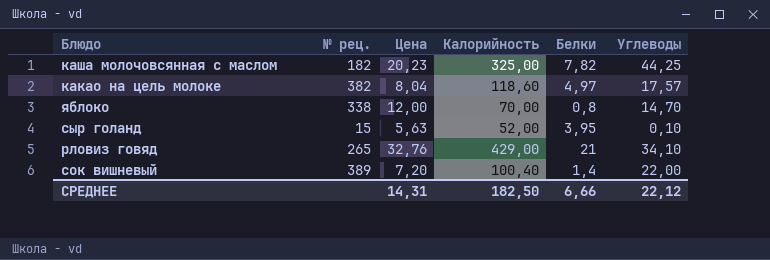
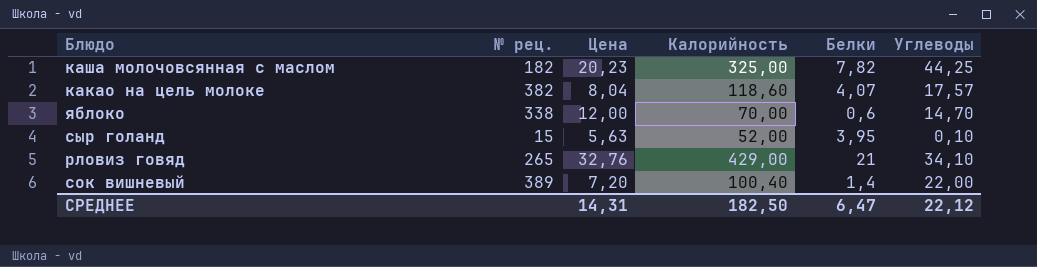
какао на цель молоке | Белки: 4,97 -> 4,07
яблоко | Белки: 0,8 -> 0,6
СРЕДНЕЕ | Белки: 6,66 -> 6,47

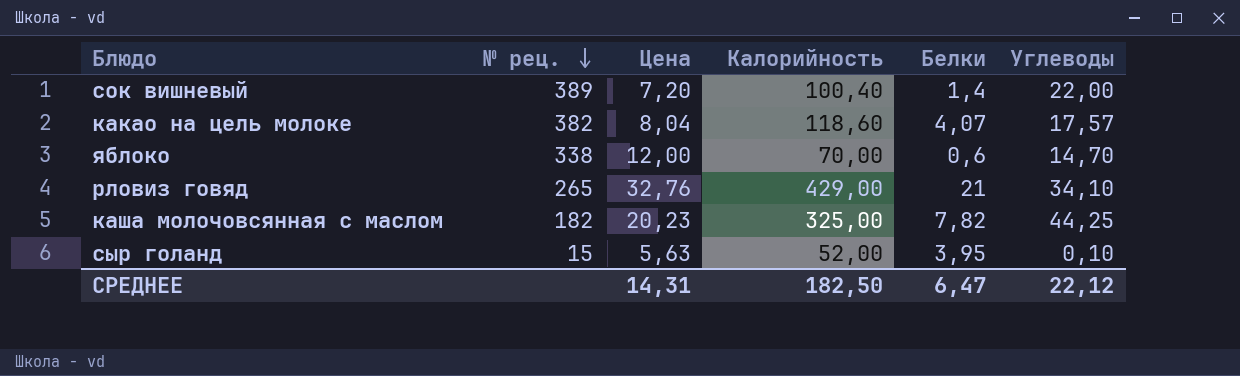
row order: none -> № рец. descending

